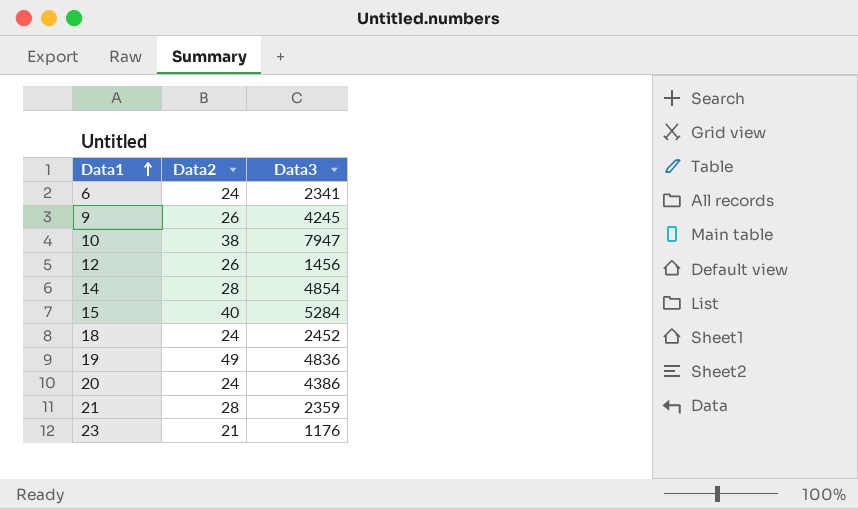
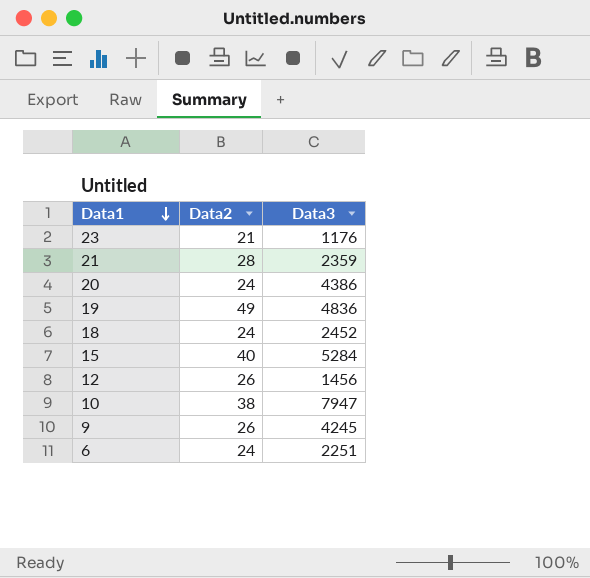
row order: Data1 ascending -> Data1 descending
row 14: 28 | 4854 -> none
6 | Data3: 2341 -> 2251

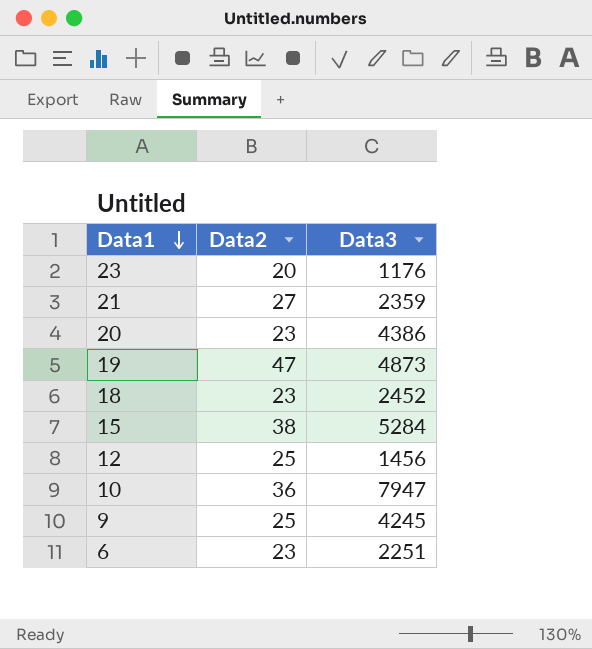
23 | Data2: 21 -> 20
21 | Data2: 28 -> 27
20 | Data2: 24 -> 23
19 | Data2: 49 -> 47
19 | Data3: 4836 -> 4873
18 | Data2: 24 -> 23
15 | Data2: 40 -> 38
12 | Data2: 26 -> 25
10 | Data2: 38 -> 36
9 | Data2: 26 -> 25
6 | Data2: 24 -> 23

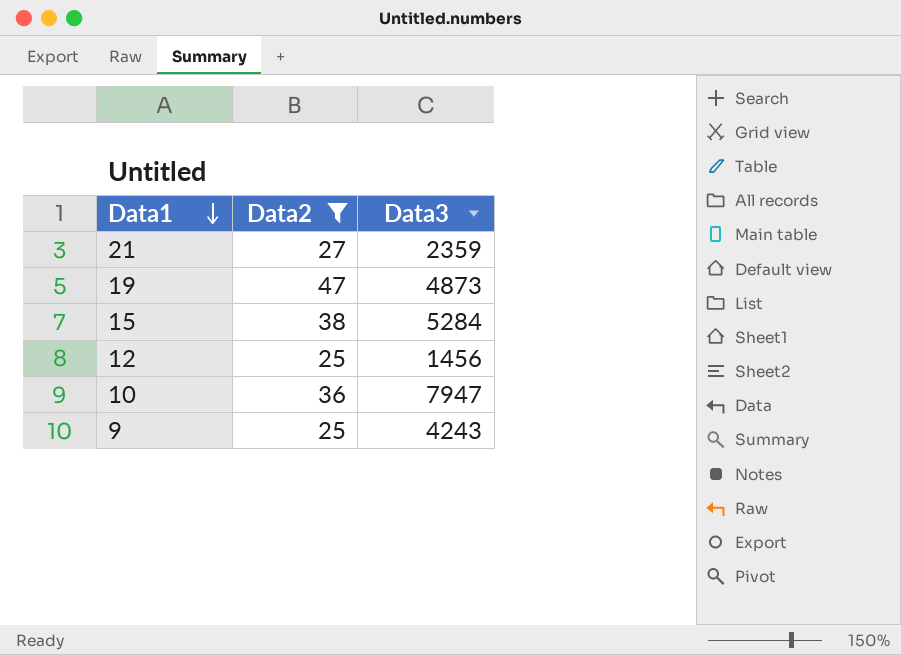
filter: none -> Data2 >= 25
9 | Data3: 4245 -> 4243

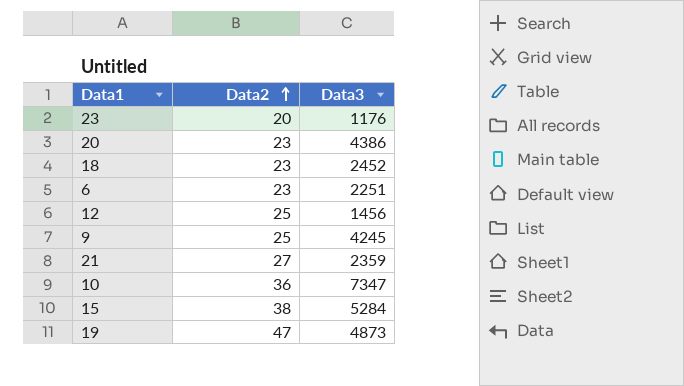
filter: Data2 >= 25 -> none
row order: Data1 descending -> Data2 ascending
9 | Data3: 4243 -> 4245
10 | Data3: 7947 -> 7347

